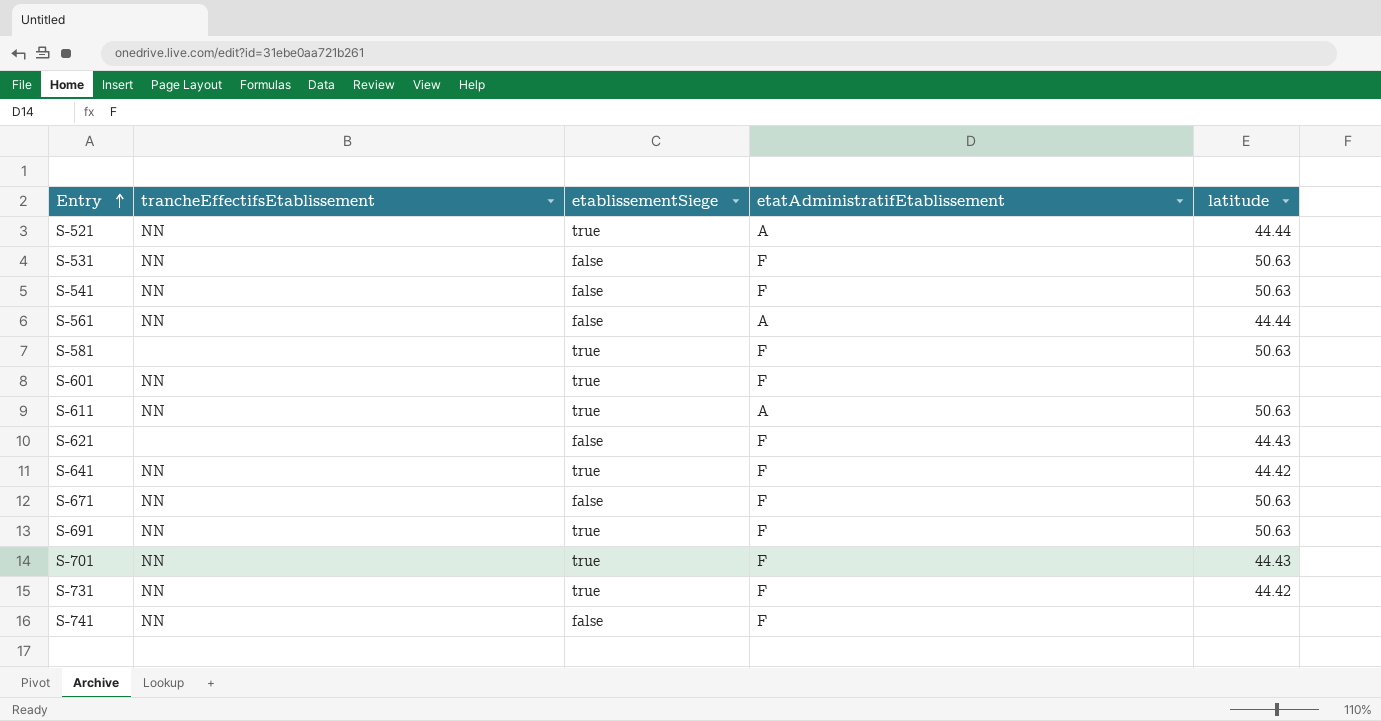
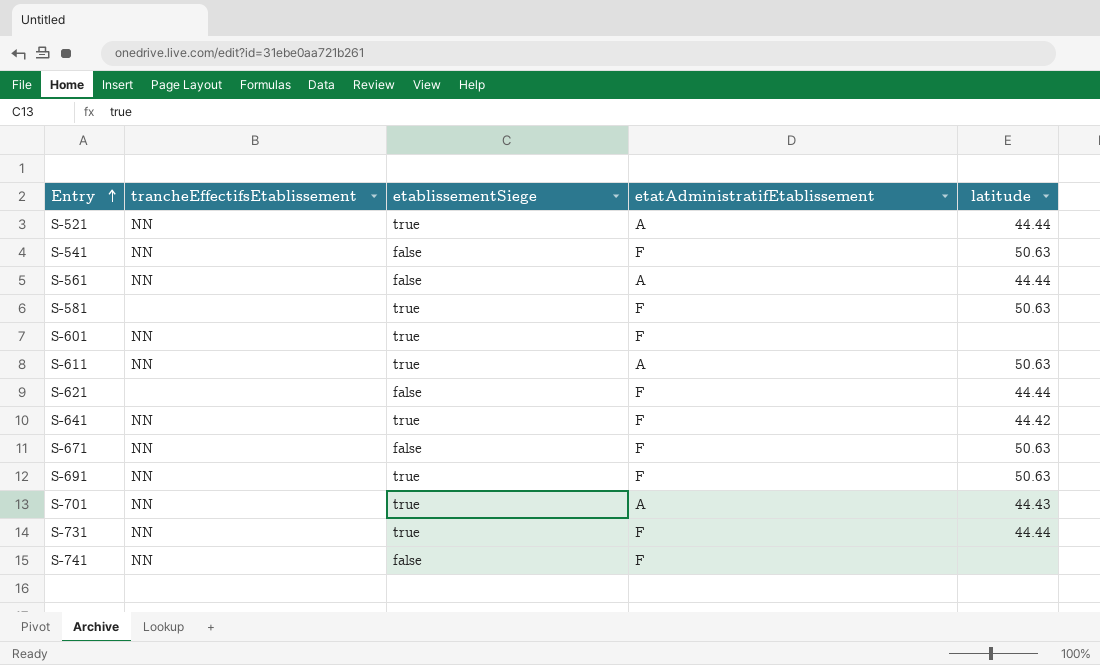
row S-531: NN | false | F | 50.63 -> none
S-621 | latitude: 44.43 -> 44.44
S-701 | etatAdministratifEtablissement: F -> A
S-731 | latitude: 44.42 -> 44.44

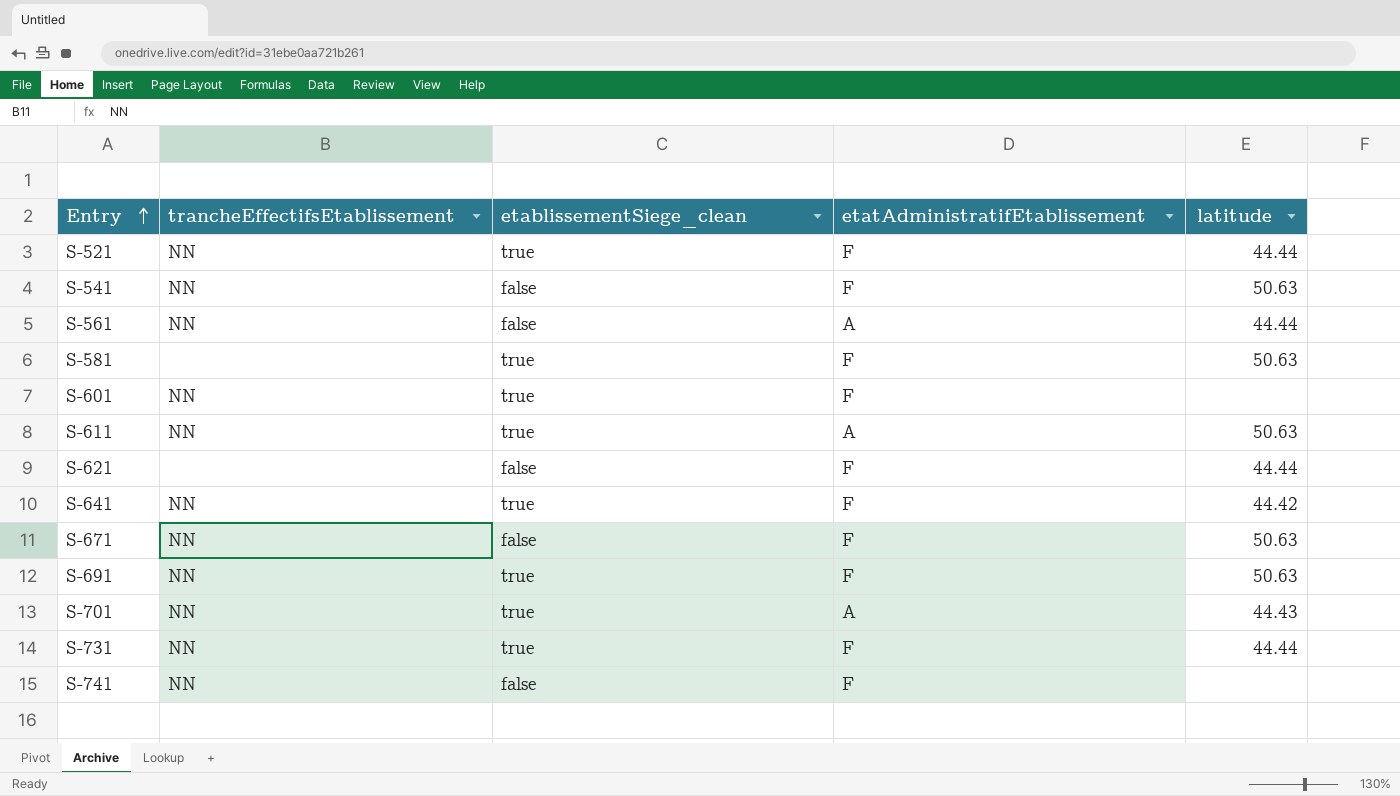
column name: etablissementSiege -> etablissementSiege_clean
S-521 | etatAdministratifEtablissement: A -> F

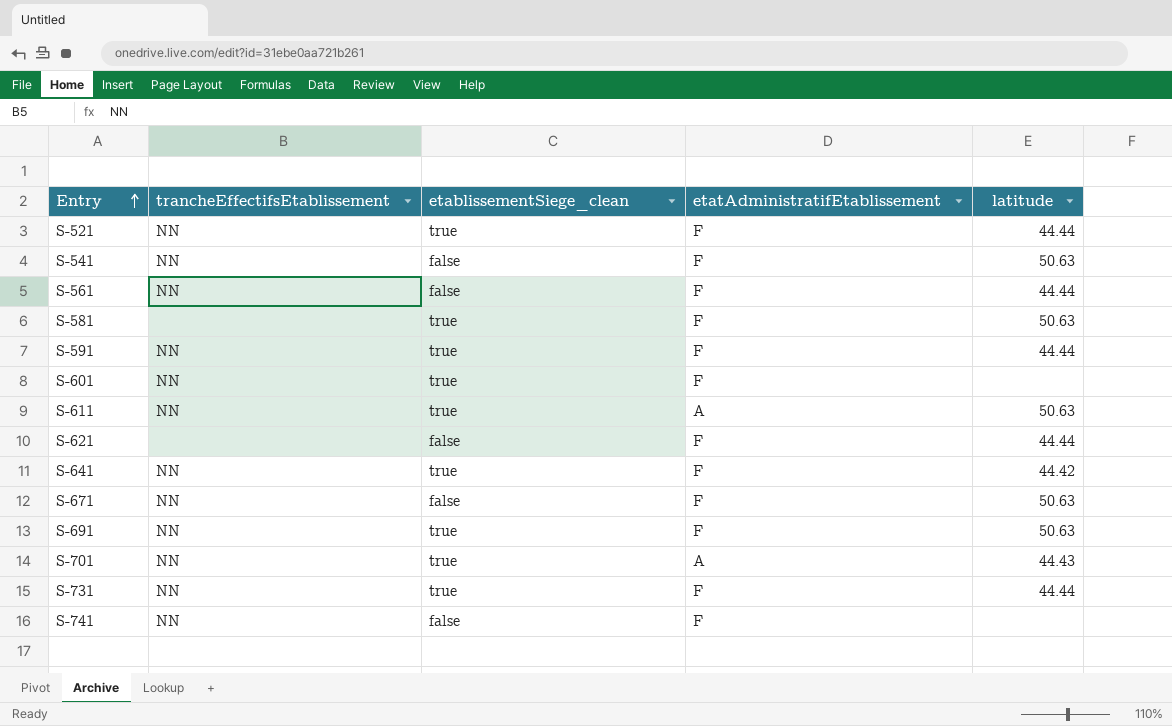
S-561 | etatAdministratifEtablissement: A -> F
row S-591: none -> NN | true | F | 44.44

